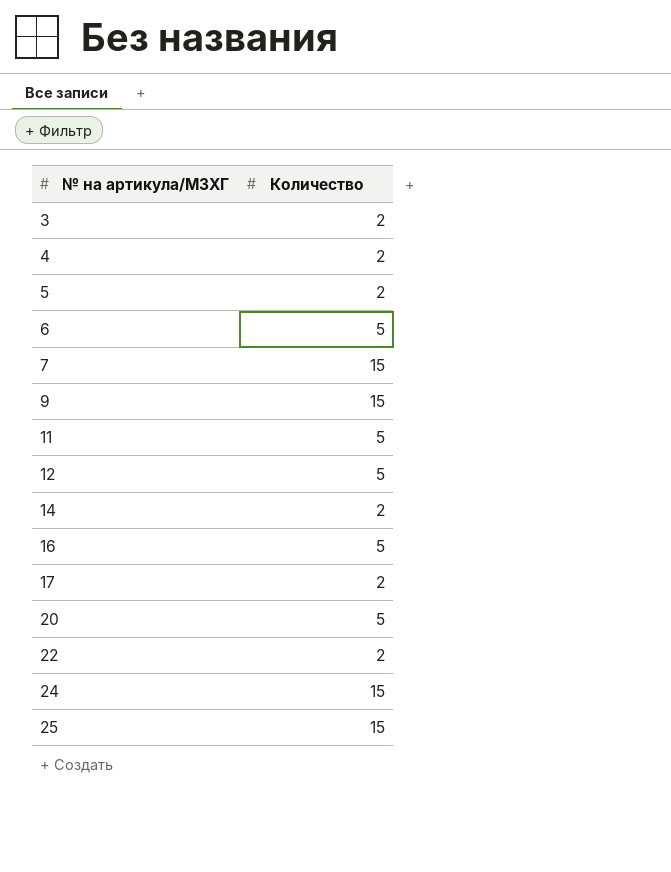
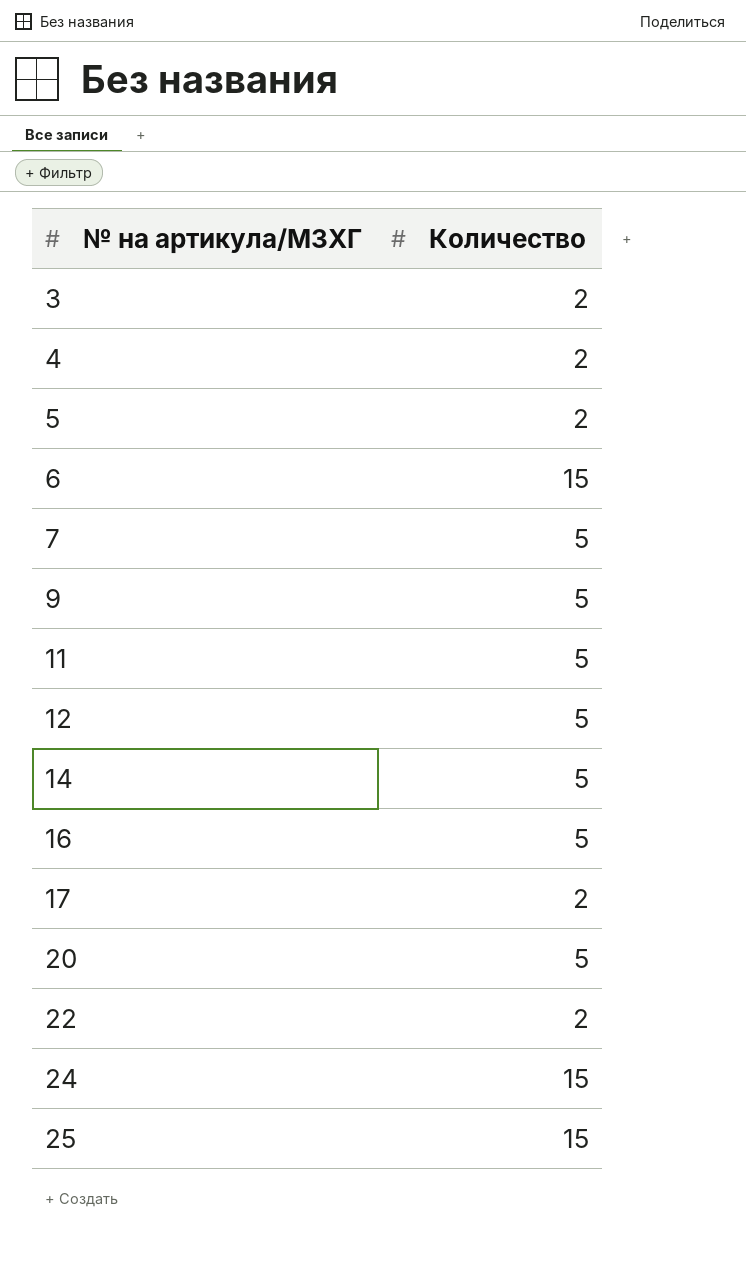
6 | Количество: 5 -> 15
7 | Количество: 15 -> 5
9 | Количество: 15 -> 5
14 | Количество: 2 -> 5

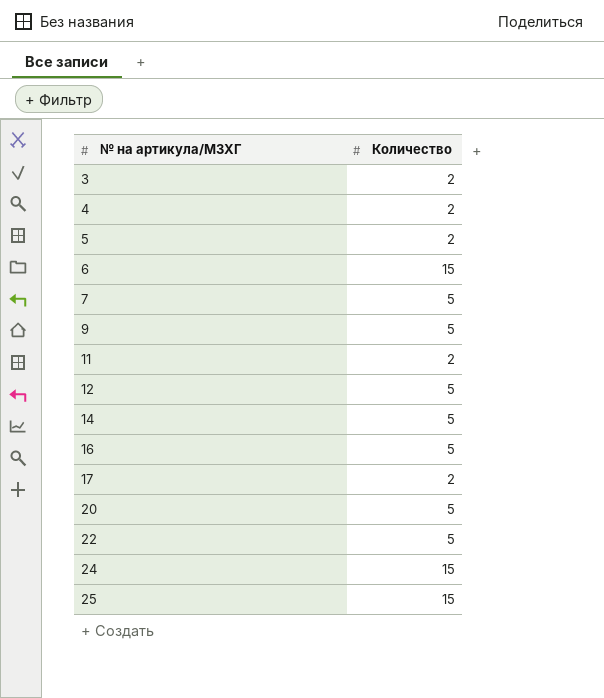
11 | Количество: 5 -> 2
22 | Количество: 2 -> 5

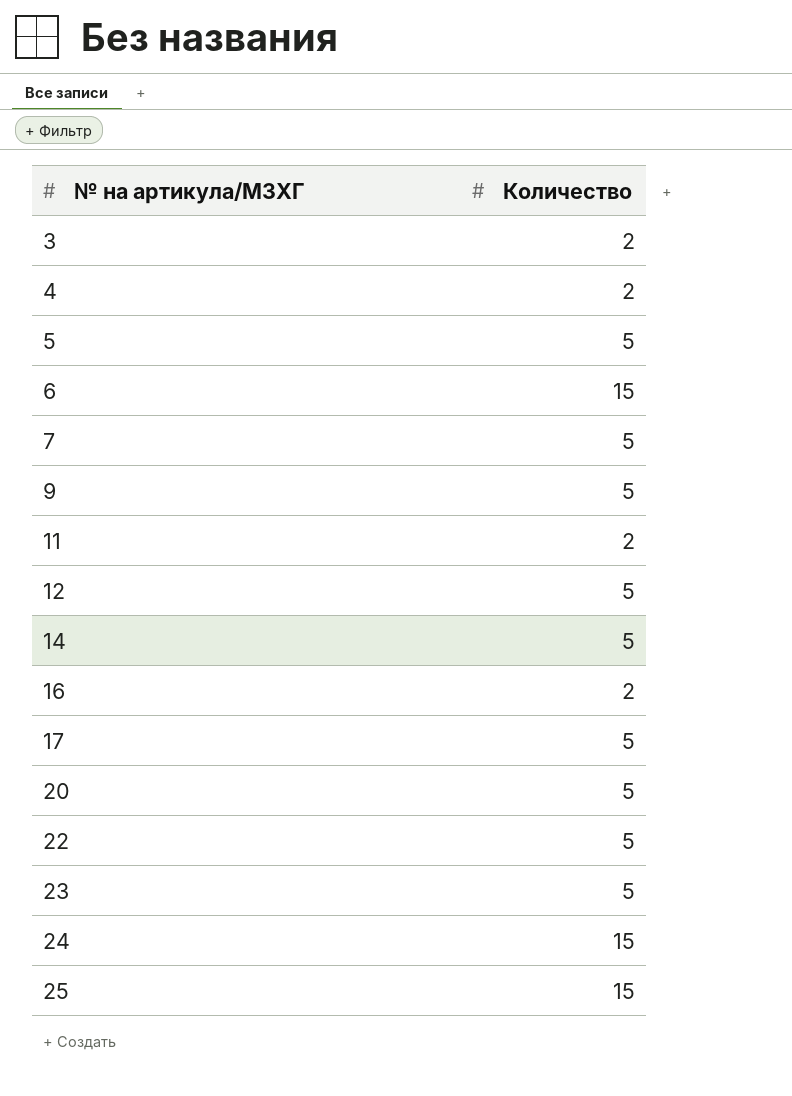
5 | Количество: 2 -> 5
16 | Количество: 5 -> 2
17 | Количество: 2 -> 5
row 23: none -> 5

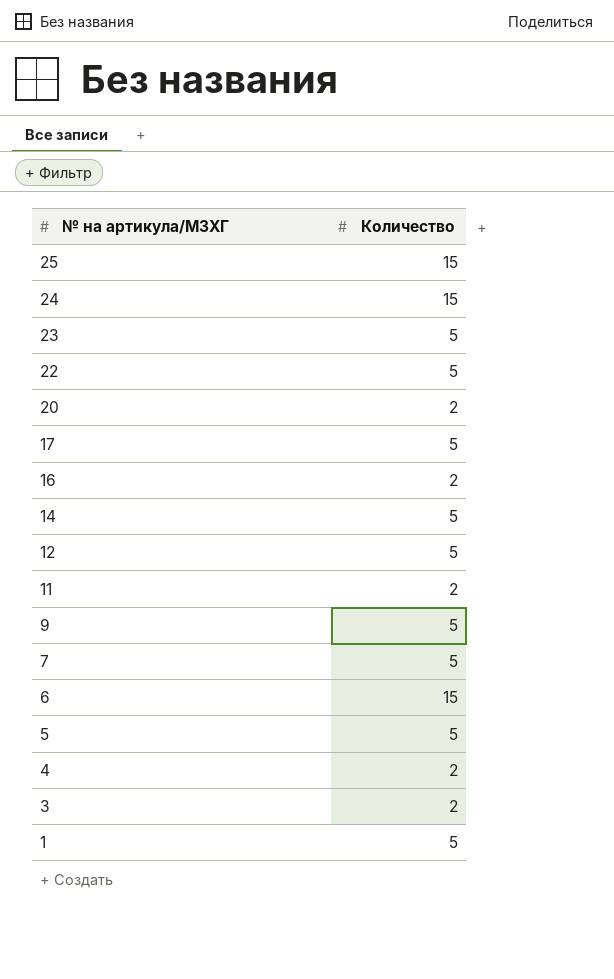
row order: № на артикула/МЗХГ ascending -> № на артикула/МЗХГ descending
20 | Количество: 5 -> 2
row 1: none -> 5

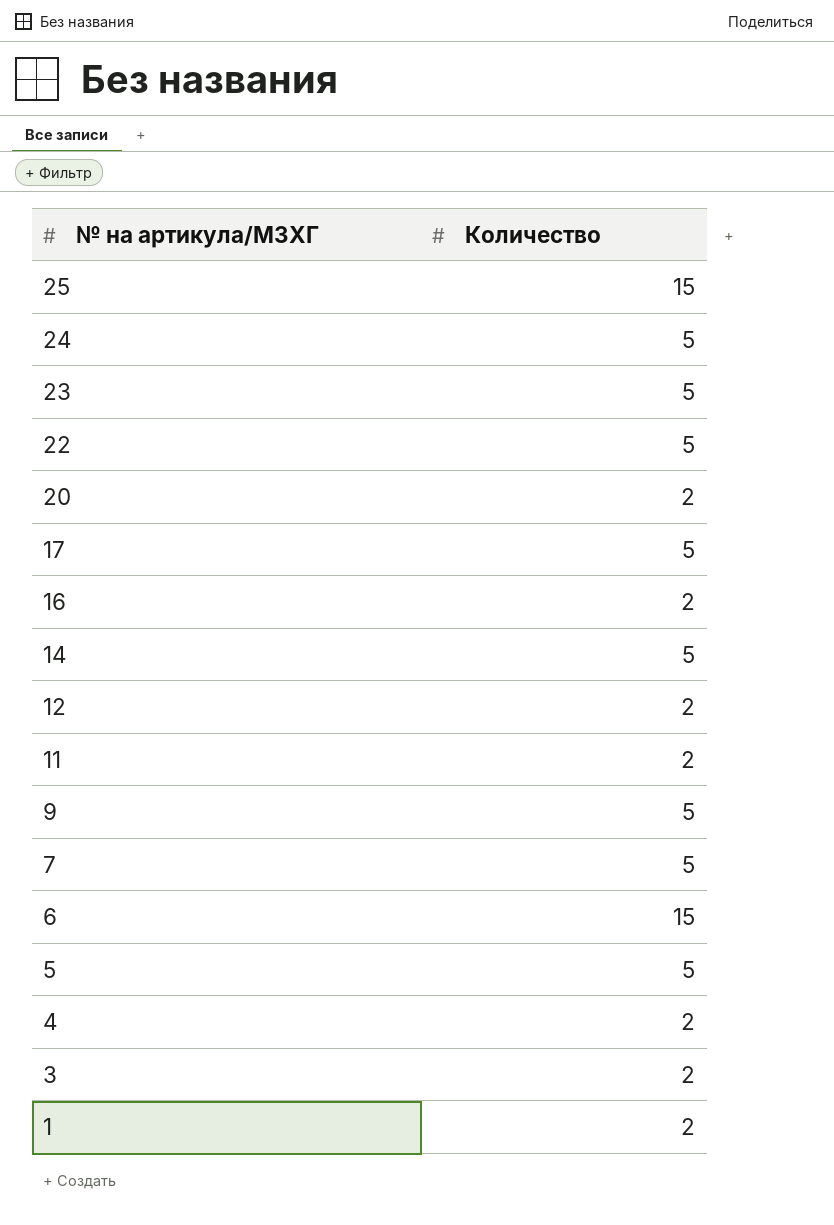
24 | Количество: 15 -> 5
12 | Количество: 5 -> 2
1 | Количество: 5 -> 2

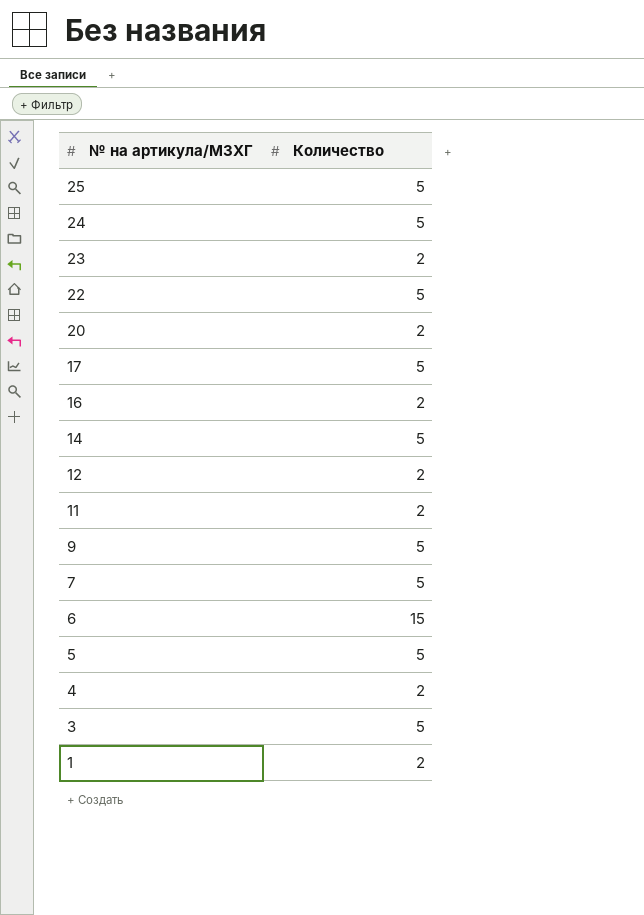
25 | Количество: 15 -> 5
23 | Количество: 5 -> 2
3 | Количество: 2 -> 5

